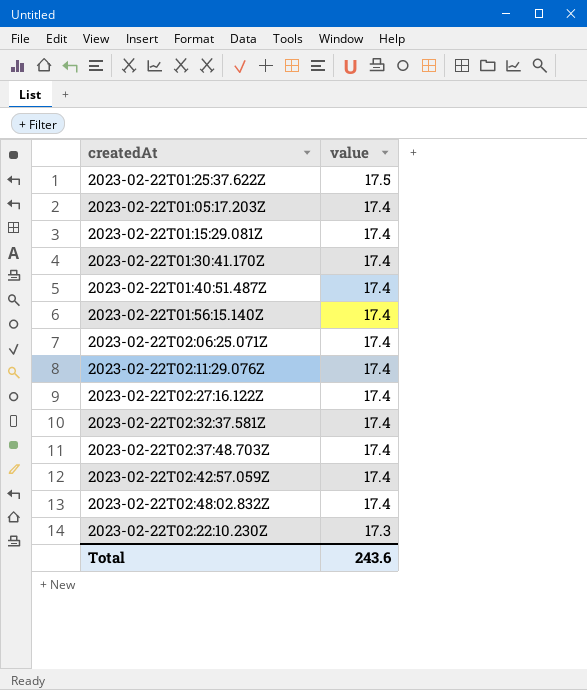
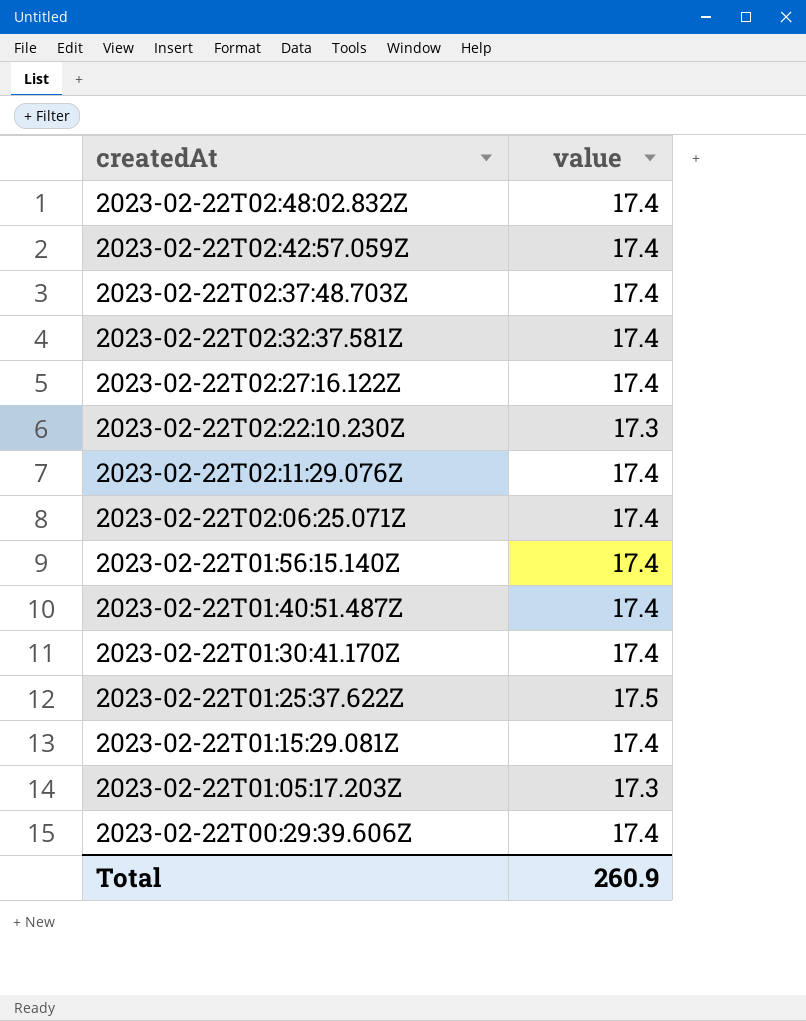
row order: value descending -> createdAt descending
2023-02-22T01:05:17.203Z | value: 17.4 -> 17.3
row 2023-02-22T00:29:39.606Z: none -> 17.4
Total | value: 243.6 -> 260.9

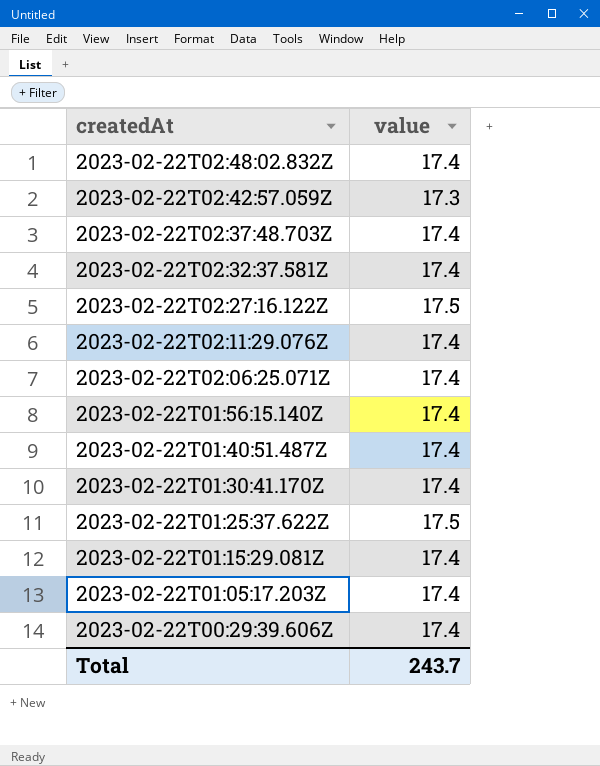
row 2023-02-22T02:22:10.230Z: 17.3 -> none
2023-02-22T02:42:57.059Z | value: 17.4 -> 17.3
2023-02-22T02:27:16.122Z | value: 17.4 -> 17.5
2023-02-22T01:05:17.203Z | value: 17.3 -> 17.4
Total | value: 260.9 -> 243.7

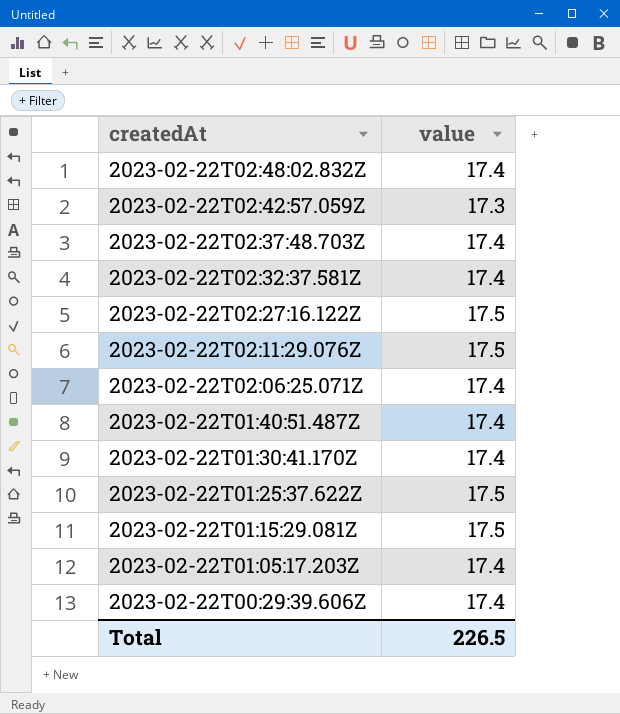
row 2023-02-22T01:56:15.140Z: 17.4 -> none
2023-02-22T02:11:29.076Z | value: 17.4 -> 17.5
2023-02-22T01:15:29.081Z | value: 17.4 -> 17.5
Total | value: 243.7 -> 226.5

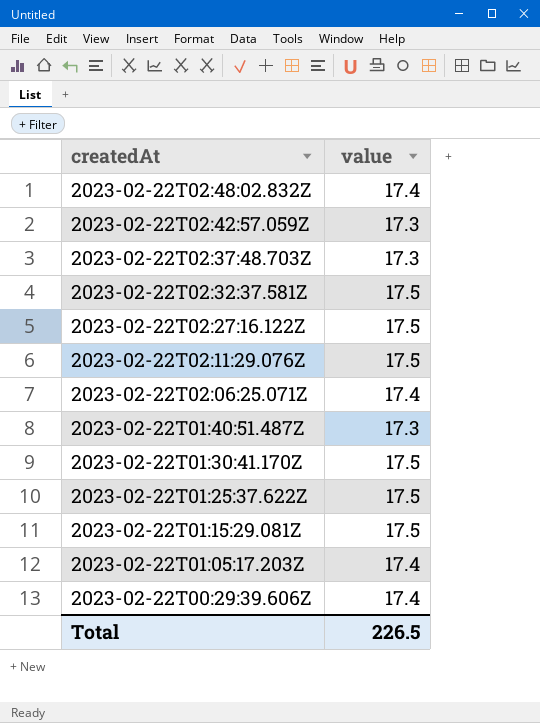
2023-02-22T02:37:48.703Z | value: 17.4 -> 17.3
2023-02-22T02:32:37.581Z | value: 17.4 -> 17.5
2023-02-22T01:40:51.487Z | value: 17.4 -> 17.3
2023-02-22T01:30:41.170Z | value: 17.4 -> 17.5

